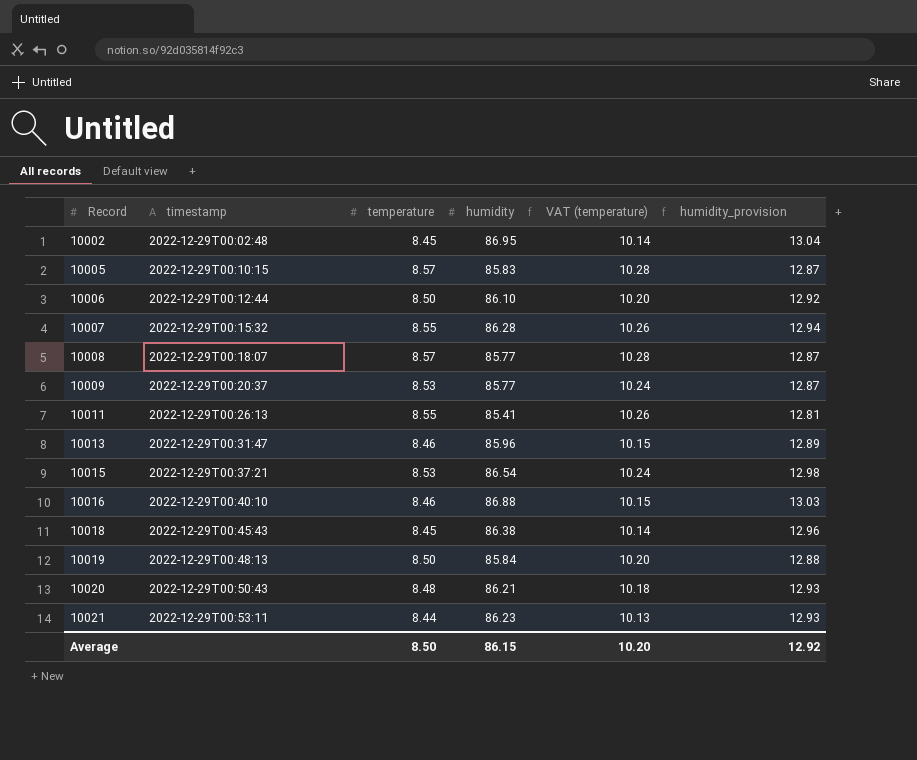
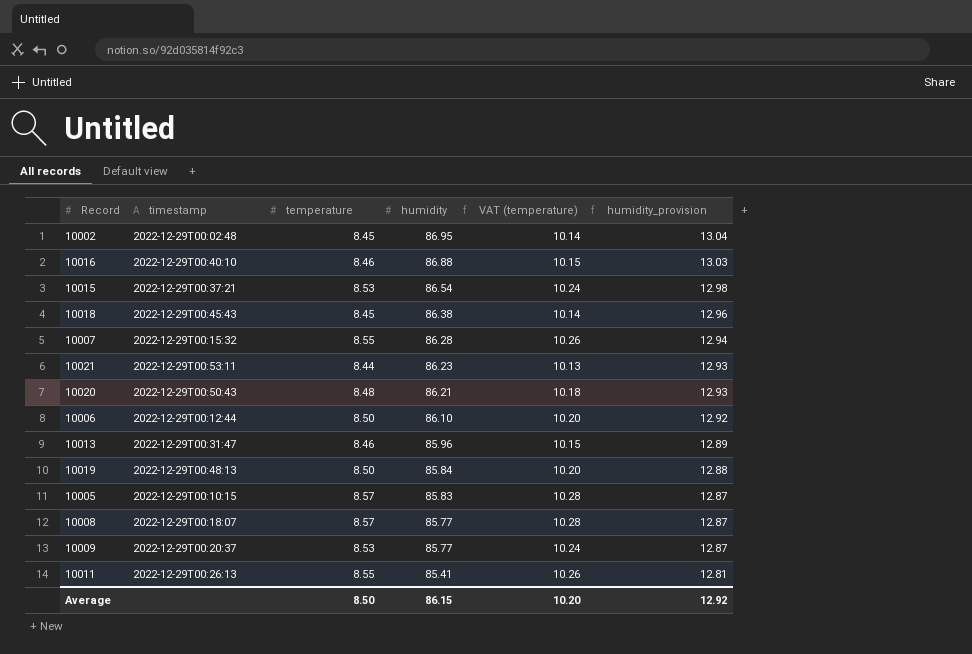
row order: Record ascending -> humidity descending

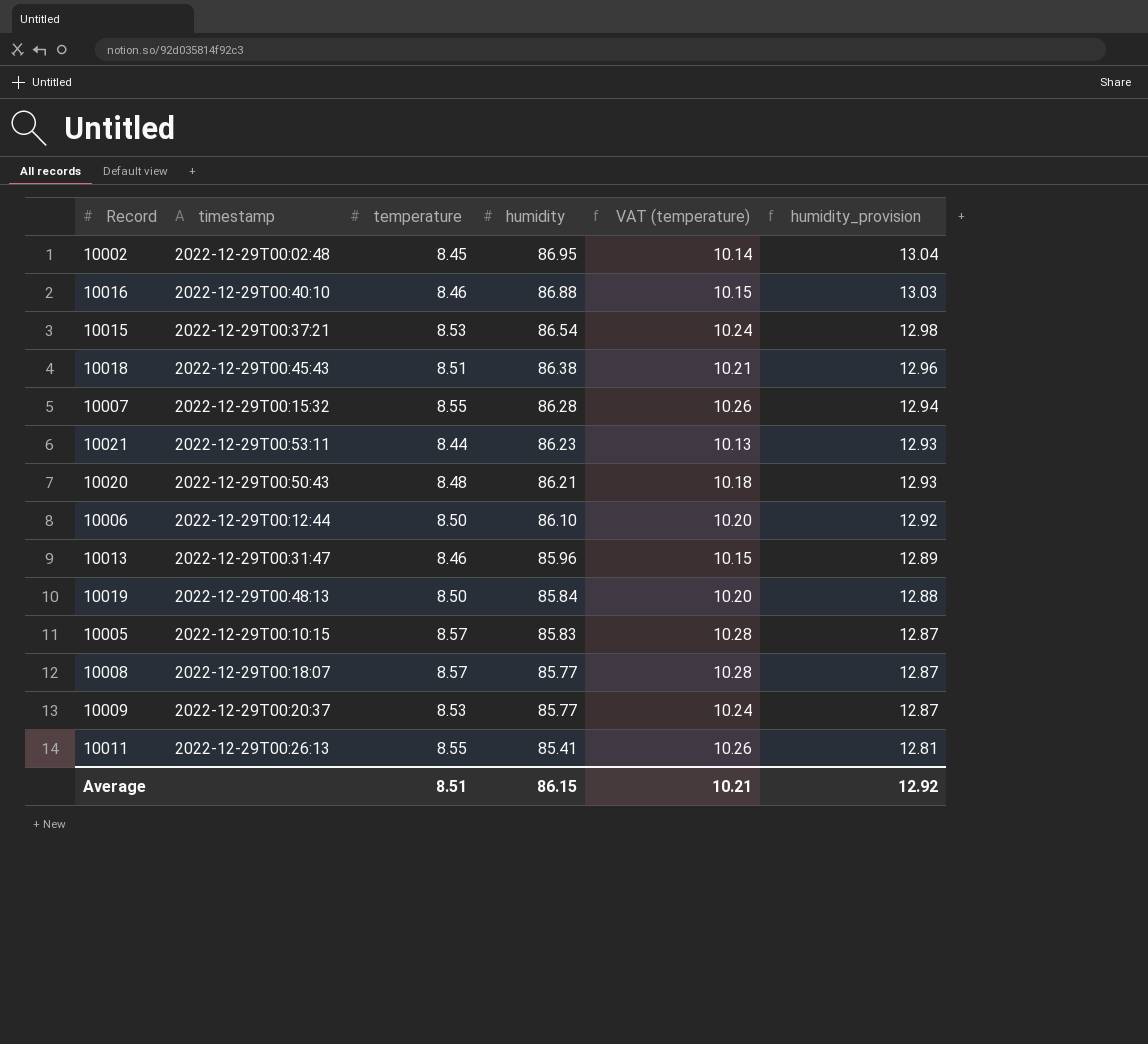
10018 | temperature: 8.45 -> 8.51
10018 | VAT (temperature): 10.14 -> 10.21
Average | temperature: 8.50 -> 8.51
Average | VAT (temperature): 10.20 -> 10.21

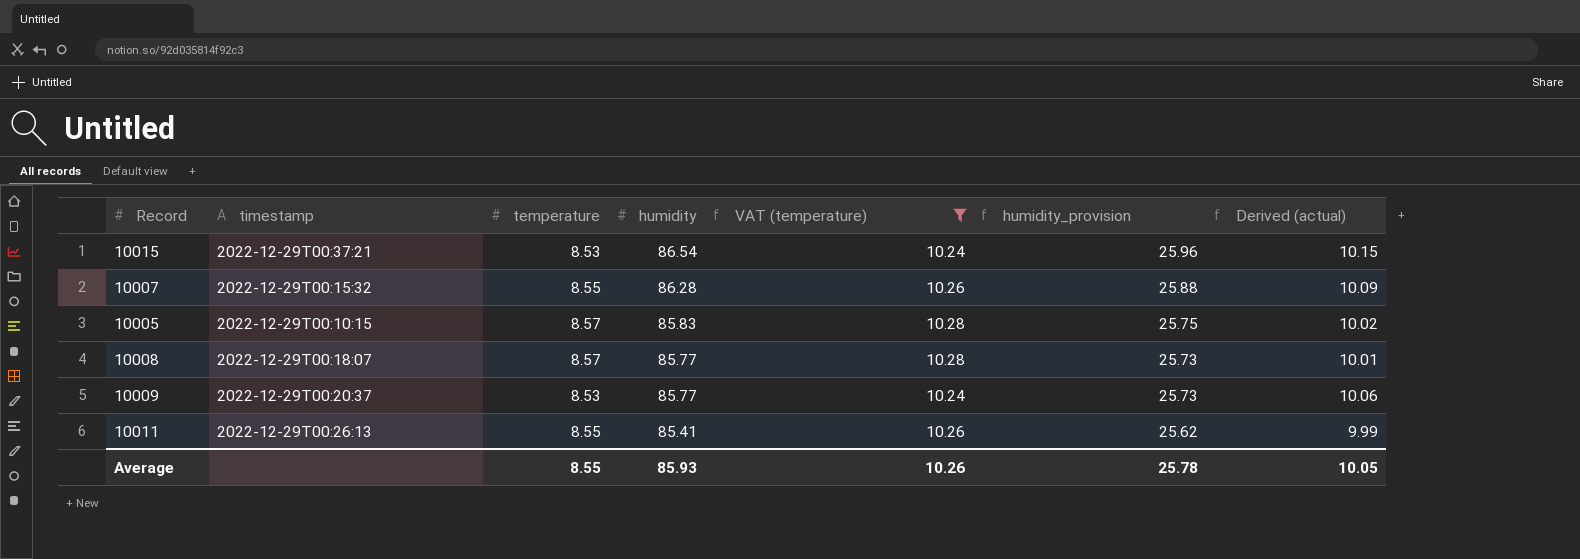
filter: none -> VAT (temperature) >= 10.24
column humidity_provision | formula: [humidity] * 0.15 -> [humidity] * 0.3
column Derived (actual) | formula: none -> [humidity] / [temperature]
Average | temperature: 8.51 -> 8.55
Average | humidity: 86.15 -> 85.93
Average | VAT (temperature): 10.21 -> 10.26
Average | humidity_provision: 12.92 -> 25.78

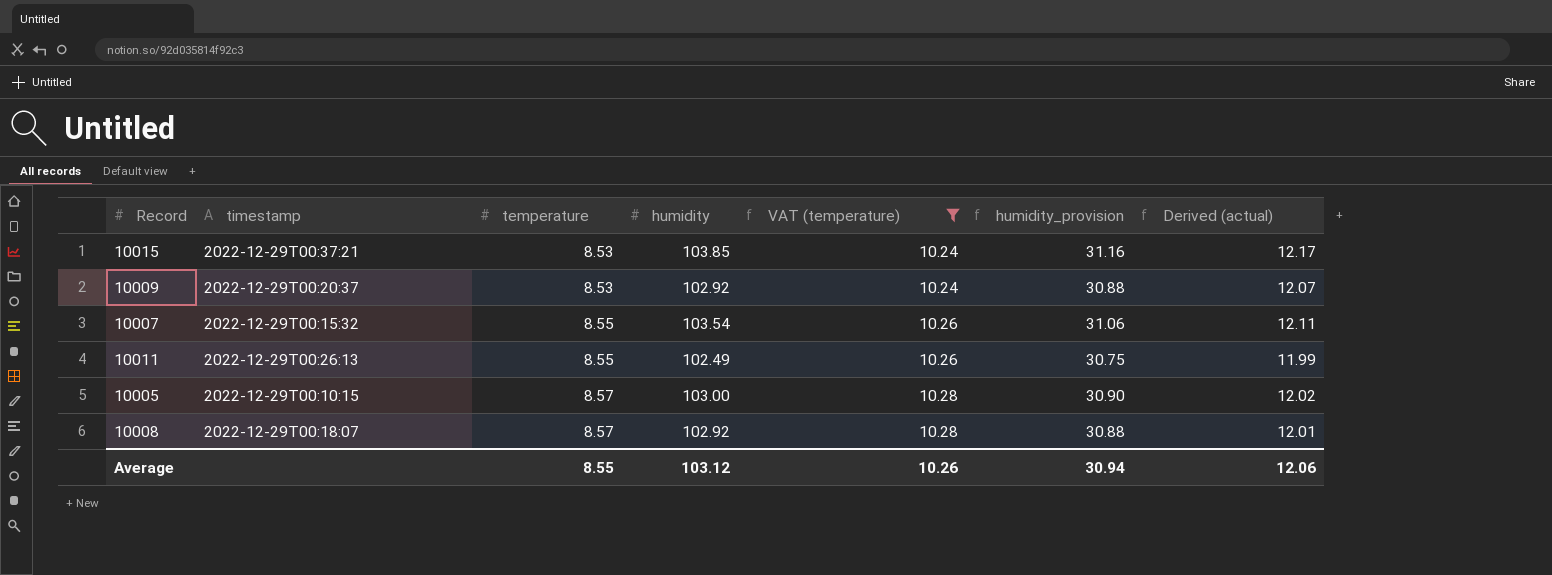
row order: humidity descending -> temperature ascending
10015 | humidity: 86.54 -> 103.85
10015 | humidity_provision: 25.96 -> 31.16
10015 | Derived (actual): 10.15 -> 12.17
10009 | humidity: 85.77 -> 102.92
10009 | humidity_provision: 25.73 -> 30.88
10009 | Derived (actual): 10.06 -> 12.07
10007 | humidity: 86.28 -> 103.54
10007 | humidity_provision: 25.88 -> 31.06
10007 | Derived (actual): 10.09 -> 12.11
10011 | humidity: 85.41 -> 102.49
10011 | humidity_provision: 25.62 -> 30.75
10011 | Derived (actual): 9.99 -> 11.99
10005 | humidity: 85.83 -> 103.00
10005 | humidity_provision: 25.75 -> 30.90
10005 | Derived (actual): 10.02 -> 12.02
10008 | humidity: 85.77 -> 102.92
10008 | humidity_provision: 25.73 -> 30.88
10008 | Derived (actual): 10.01 -> 12.01
Average | humidity: 85.93 -> 103.12
Average | humidity_provision: 25.78 -> 30.94
Average | Derived (actual): 10.05 -> 12.06

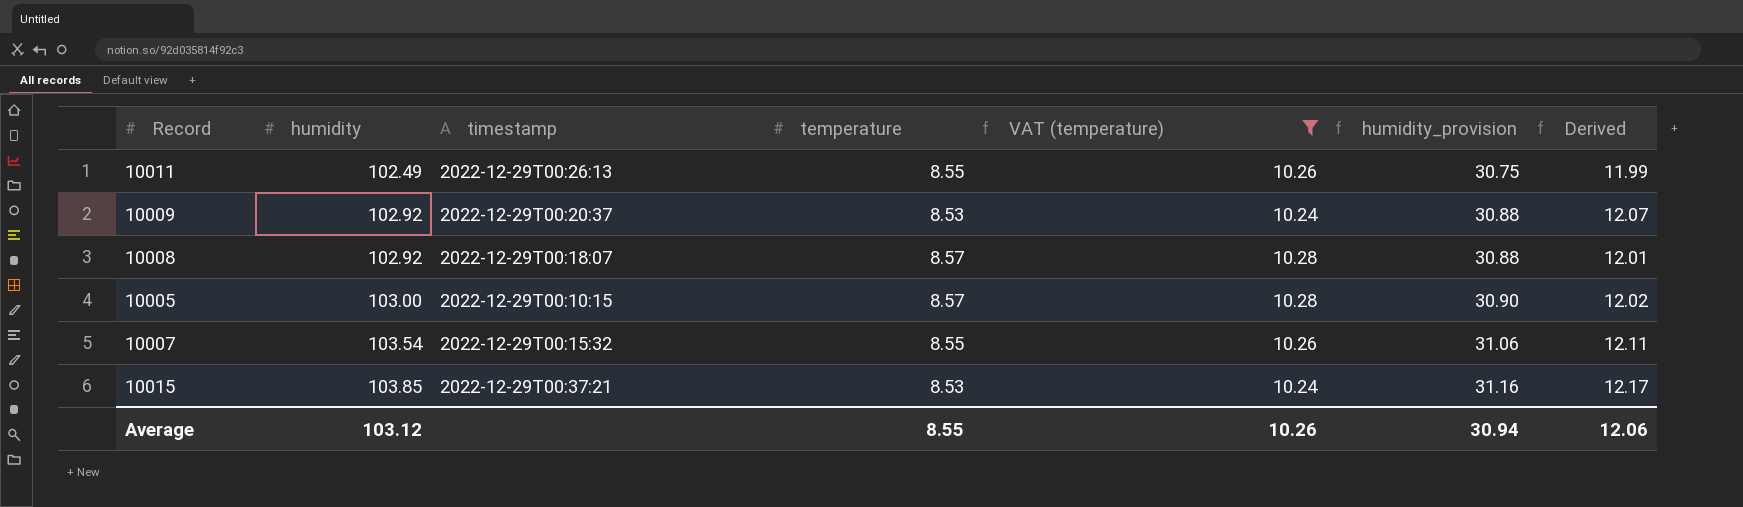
row order: temperature ascending -> humidity ascending
column humidity | position: 4 -> 2
column name: Derived (actual) -> Derived

